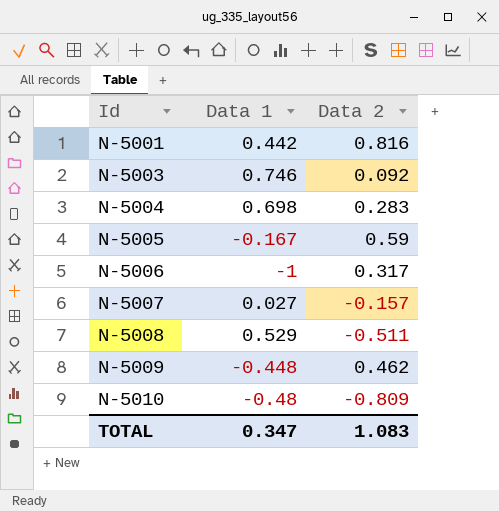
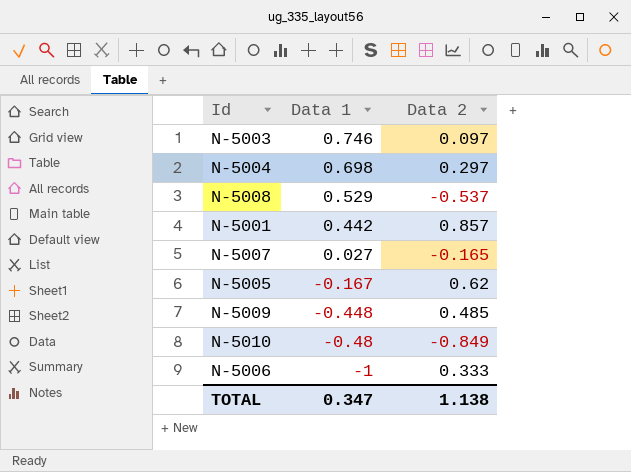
row order: Id ascending -> Data 1 descending
N-5003 | Data 2: 0.092 -> 0.097
N-5004 | Data 2: 0.283 -> 0.297
N-5008 | Data 2: -0.511 -> -0.537
N-5001 | Data 2: 0.816 -> 0.857
N-5007 | Data 2: -0.157 -> -0.165
N-5005 | Data 2: 0.59 -> 0.62
N-5009 | Data 2: 0.462 -> 0.485
N-5010 | Data 2: -0.809 -> -0.849
N-5006 | Data 2: 0.317 -> 0.333
TOTAL | Data 2: 1.083 -> 1.138

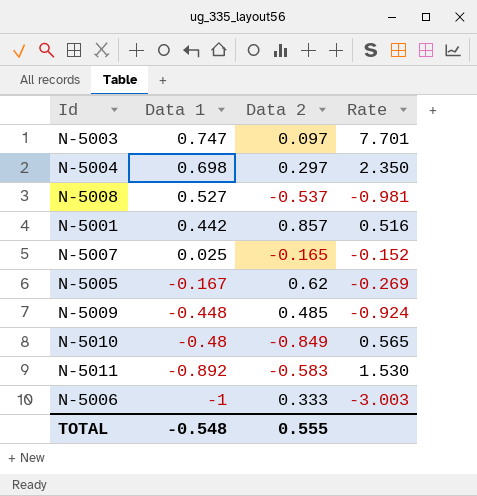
column Rate | formula: none -> [Data 1] / [Data 2]
N-5003 | Data 1: 0.746 -> 0.747
N-5008 | Data 1: 0.529 -> 0.527
N-5007 | Data 1: 0.027 -> 0.025
row N-5011: none -> -0.892 | -0.583 | 1.530
TOTAL | Data 1: 0.347 -> -0.548
TOTAL | Data 2: 1.138 -> 0.555

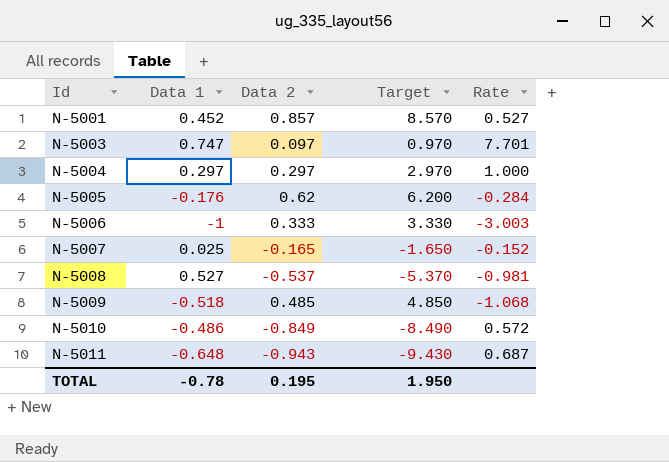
row order: Data 1 descending -> Id ascending
column Target | formula: none -> [Data 2] * 10
N-5001 | Data 1: 0.442 -> 0.452
N-5001 | Rate: 0.516 -> 0.527
N-5004 | Data 1: 0.698 -> 0.297
N-5004 | Rate: 2.350 -> 1.000
N-5005 | Data 1: -0.167 -> -0.176
N-5005 | Rate: -0.269 -> -0.284
N-5009 | Data 1: -0.448 -> -0.518
N-5009 | Rate: -0.924 -> -1.068
N-5010 | Data 1: -0.48 -> -0.486
N-5010 | Rate: 0.565 -> 0.572
N-5011 | Data 1: -0.892 -> -0.648
N-5011 | Data 2: -0.583 -> -0.943
N-5011 | Rate: 1.530 -> 0.687
TOTAL | Data 1: -0.548 -> -0.78
TOTAL | Data 2: 0.555 -> 0.195

